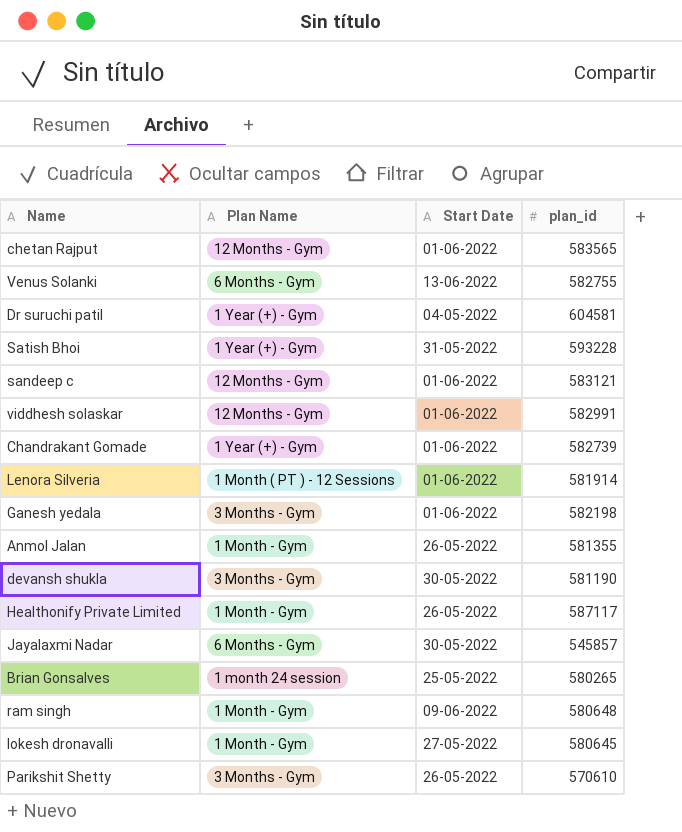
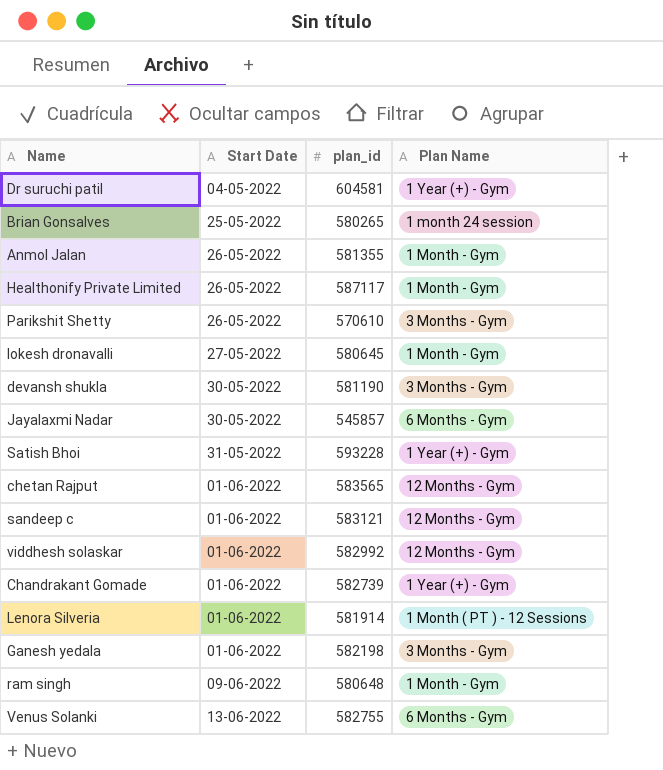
row order: none -> Start Date ascending
column Plan Name | position: 2 -> 4
viddhesh solaskar | plan_id: 582991 -> 582992

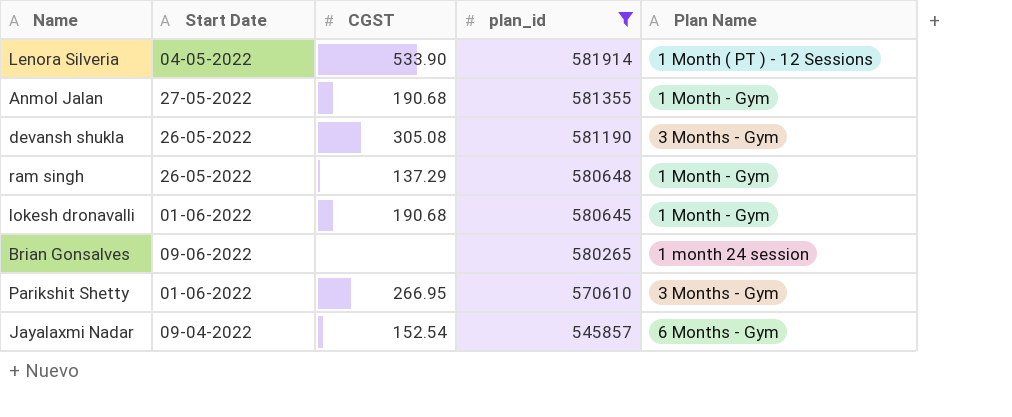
filter: none -> plan_id <= 581914
row order: Start Date ascending -> plan_id descending
column CGST | position: none -> 3
Lenora Silveria | Start Date: 01-06-2022 -> 04-05-2022
Anmol Jalan | Start Date: 26-05-2022 -> 27-05-2022
devansh shukla | Start Date: 30-05-2022 -> 26-05-2022
ram singh | Start Date: 09-06-2022 -> 26-05-2022
lokesh dronavalli | Start Date: 27-05-2022 -> 01-06-2022
Brian Gonsalves | Start Date: 25-05-2022 -> 09-06-2022
Parikshit Shetty | Start Date: 26-05-2022 -> 01-06-2022
Jayalaxmi Nadar | Start Date: 30-05-2022 -> 09-04-2022

